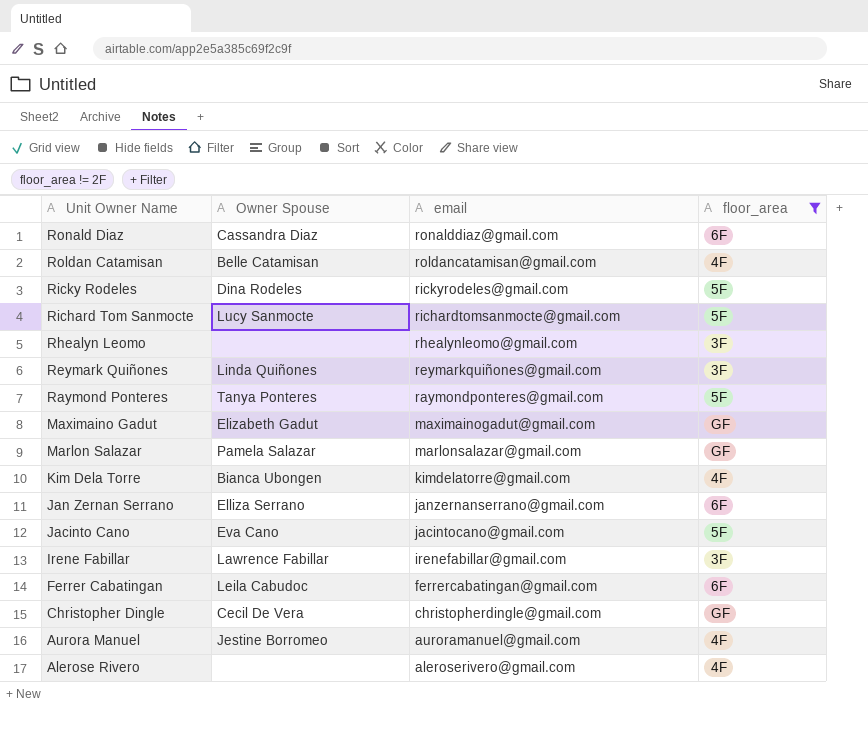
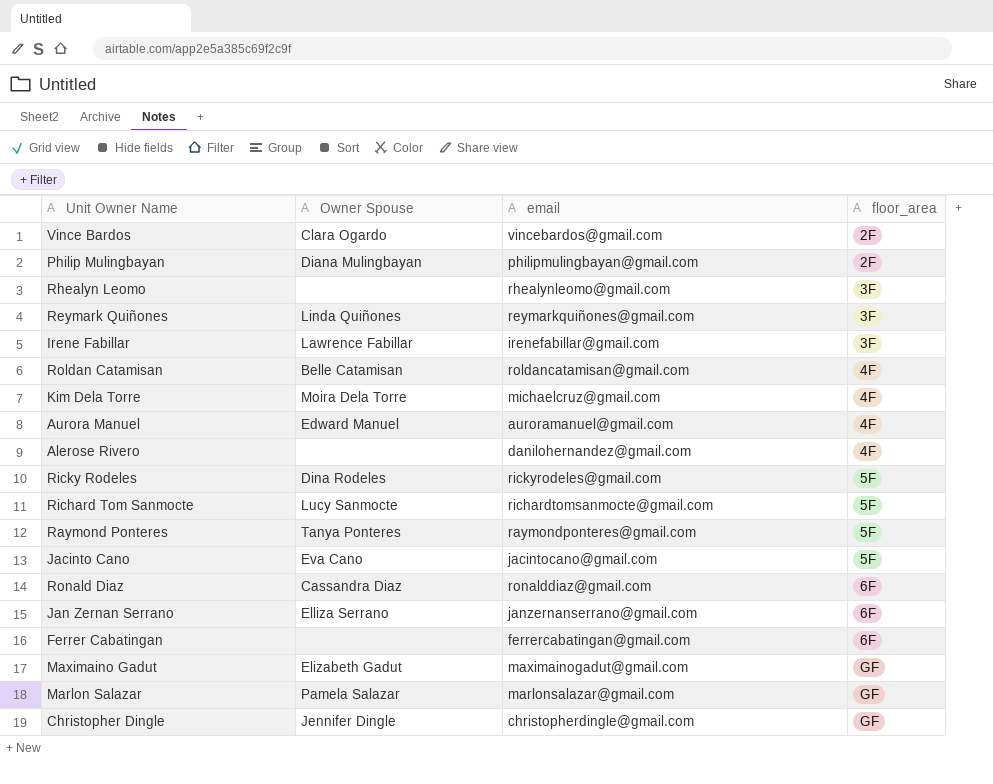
filter: floor_area != 2F -> none
row order: Unit Owner Name descending -> floor_area ascending
Kim Dela Torre | Owner Spouse: Bianca Ubongen -> Moira Dela Torre
Kim Dela Torre | email: kimdelatorre@gmail.com -> michaelcruz@gmail.com
Aurora Manuel | Owner Spouse: Jestine Borromeo -> Edward Manuel
Alerose Rivero | email: aleroserivero@gmail.com -> danilohernandez@gmail.com
Ferrer Cabatingan | Owner Spouse: Leila Cabudoc -> none
Christopher Dingle | Owner Spouse: Cecil De Vera -> Jennifer Dingle

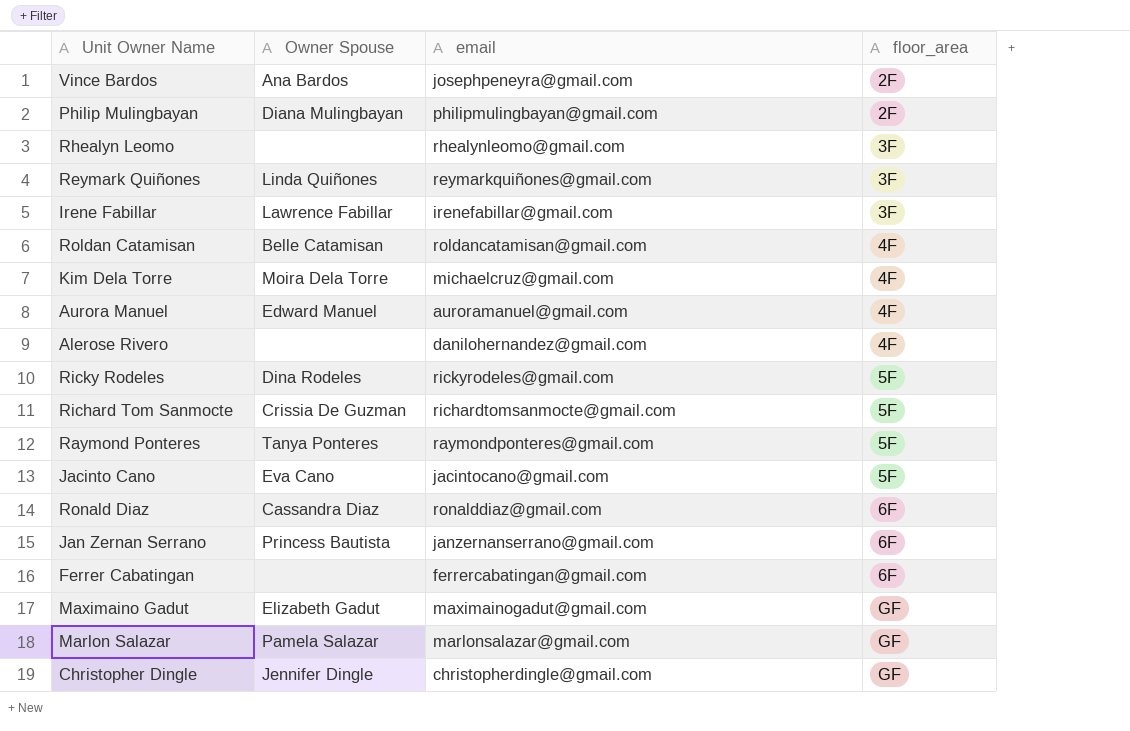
Vince Bardos | Owner Spouse: Clara Ogardo -> Ana Bardos
Vince Bardos | email: vincebardos@gmail.com -> josephpeneyra@gmail.com
Richard Tom Sanmocte | Owner Spouse: Lucy Sanmocte -> Crissia De Guzman
Jan Zernan Serrano | Owner Spouse: Elliza Serrano -> Princess Bautista

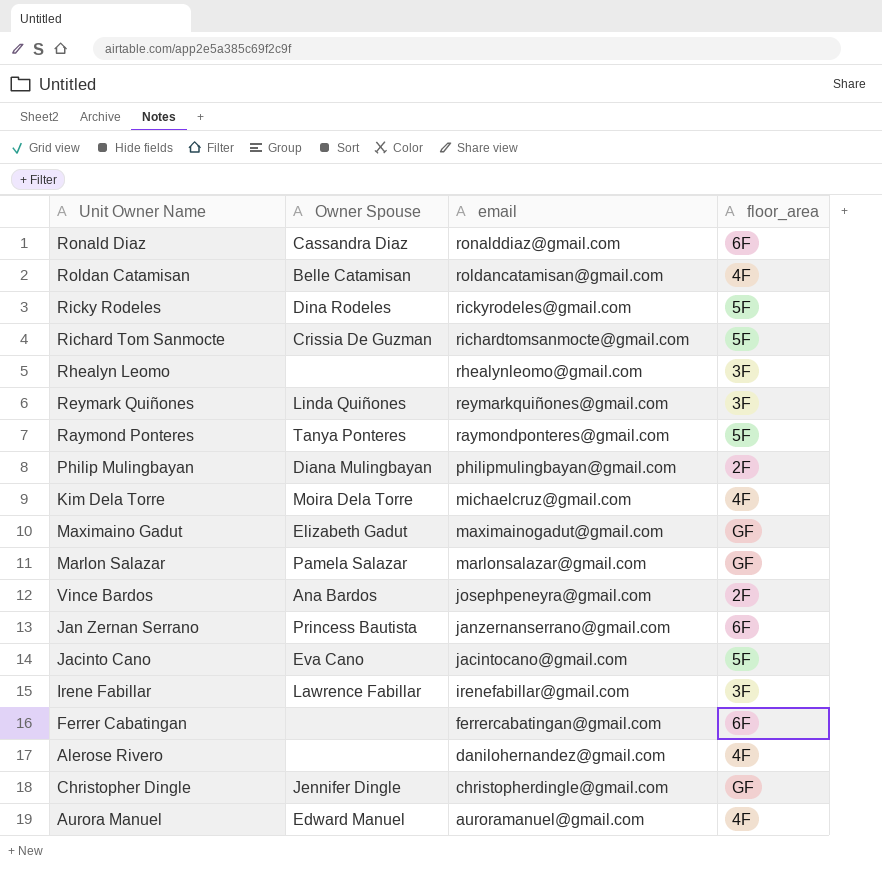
row order: floor_area ascending -> email descending

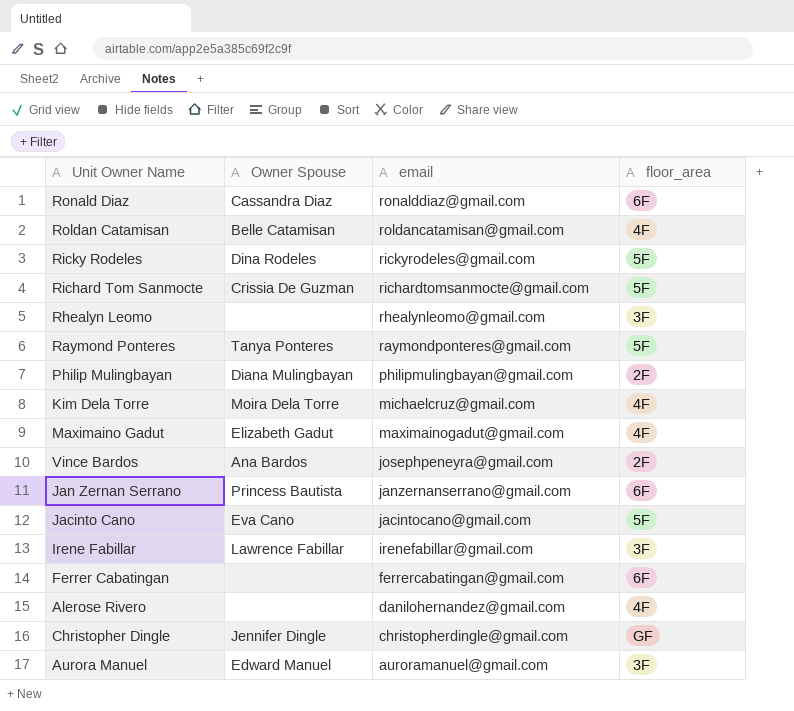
row Reymark Quiñones: Linda Quiñones | reymarkquiñones@gmail.com | 3F -> none
row Marlon Salazar: Pamela Salazar | marlonsalazar@gmail.com | GF -> none
Maximaino Gadut | floor_area: GF -> 4F
Aurora Manuel | floor_area: 4F -> 3F

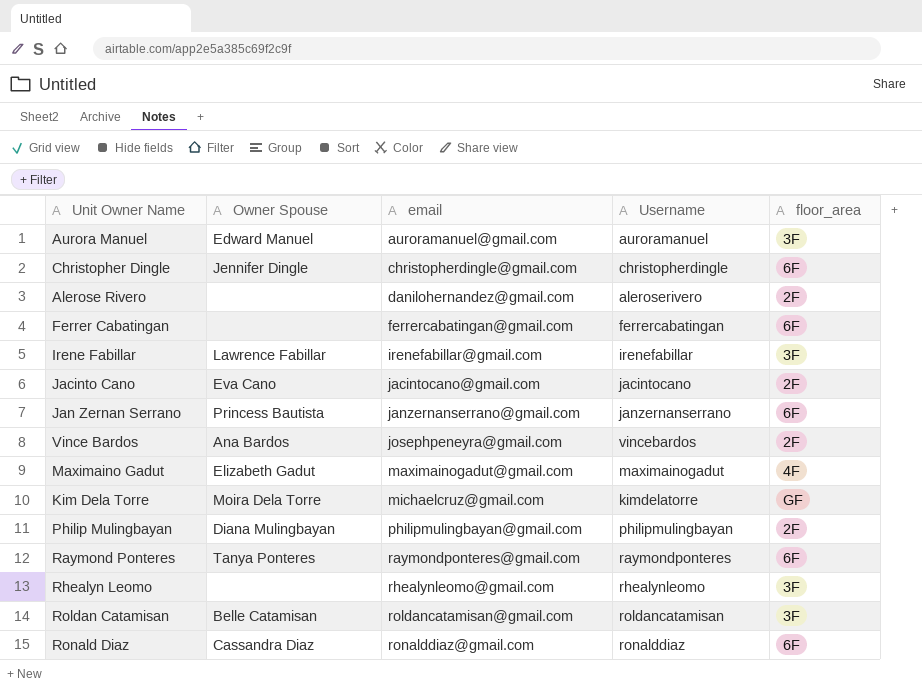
row order: email descending -> email ascending
column Username | position: none -> 4
row Ricky Rodeles: Dina Rodeles | rickyrodeles@gmail.com | 5F -> none
row Richard Tom Sanmocte: Crissia De Guzman | richardtomsanmocte@gmail.com | 5F -> none
Christopher Dingle | floor_area: GF -> 6F
Alerose Rivero | floor_area: 4F -> 2F
Jacinto Cano | floor_area: 5F -> 2F
Kim Dela Torre | floor_area: 4F -> GF
Raymond Ponteres | floor_area: 5F -> 6F
Roldan Catamisan | floor_area: 4F -> 3F

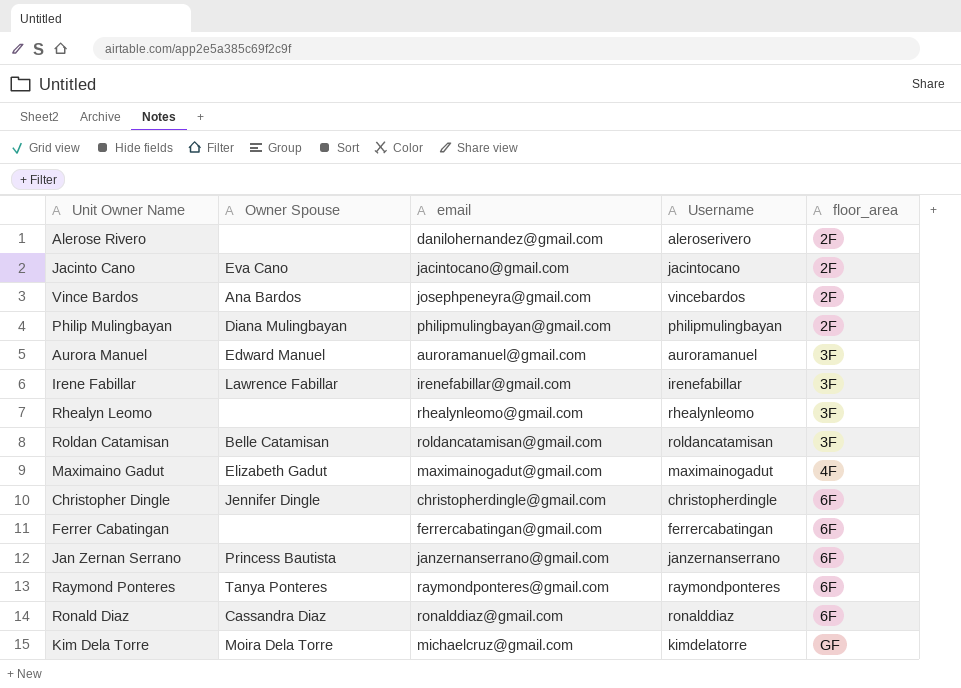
row order: email ascending -> floor_area ascending

